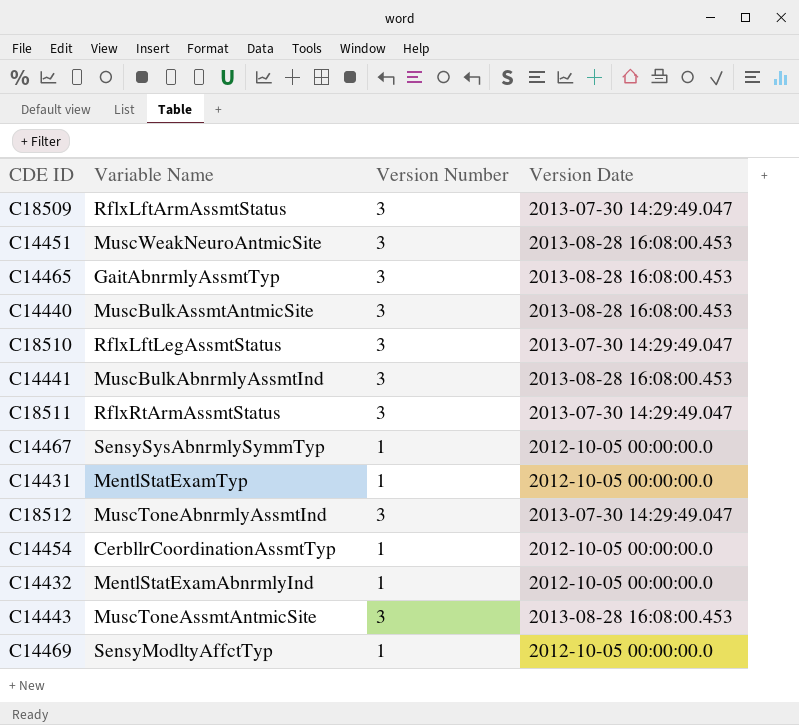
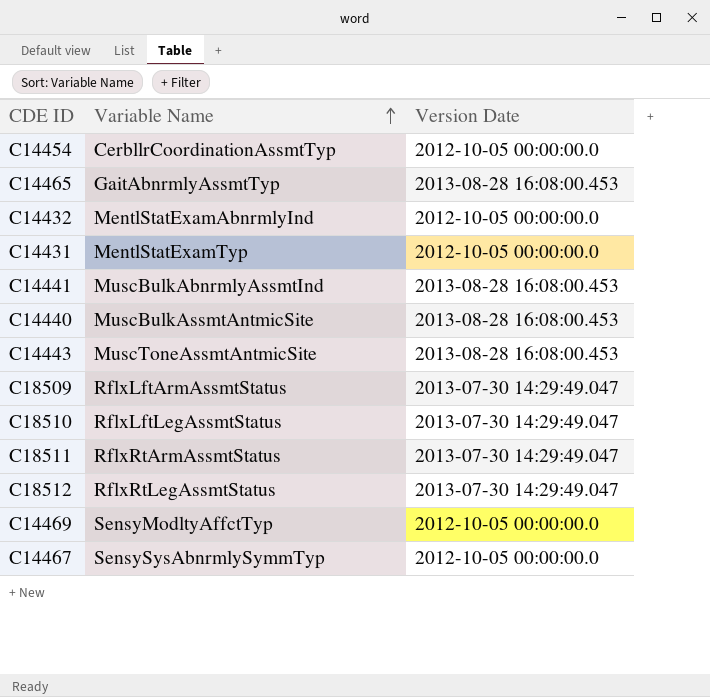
row order: none -> Variable Name ascending
column Version Number | position: 3 -> none
row C14451: MuscWeakNeuroAntmicSite | 3 | 2013-08-28 16:08:00.453 -> none
C18512 | Variable Name: MuscToneAbnrmlyAssmtInd -> RflxRtLegAssmtStatus

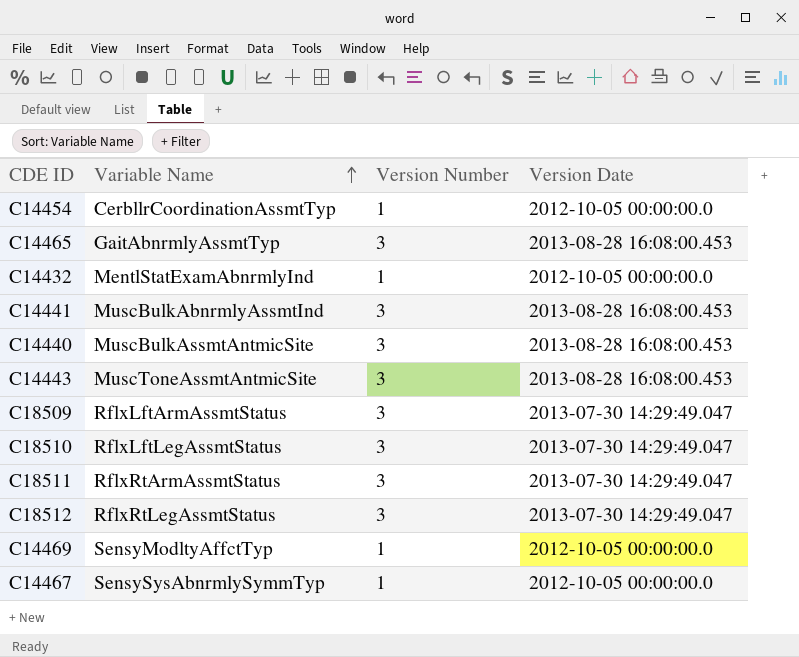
column Version Number | position: none -> 3
row C14431: MentlStatExamTyp | 2012-10-05 00:00:00.0 -> none

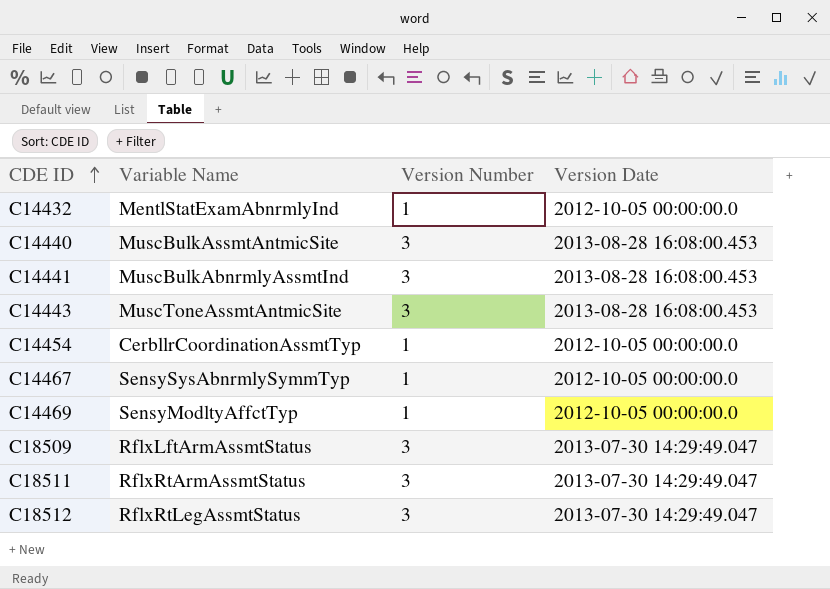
row order: Variable Name ascending -> CDE ID ascending
row C14465: GaitAbnrmlyAssmtTyp | 3 | 2013-08-28 16:08:00.453 -> none
row C18510: RflxLftLegAssmtStatus | 3 | 2013-07-30 14:29:49.047 -> none

